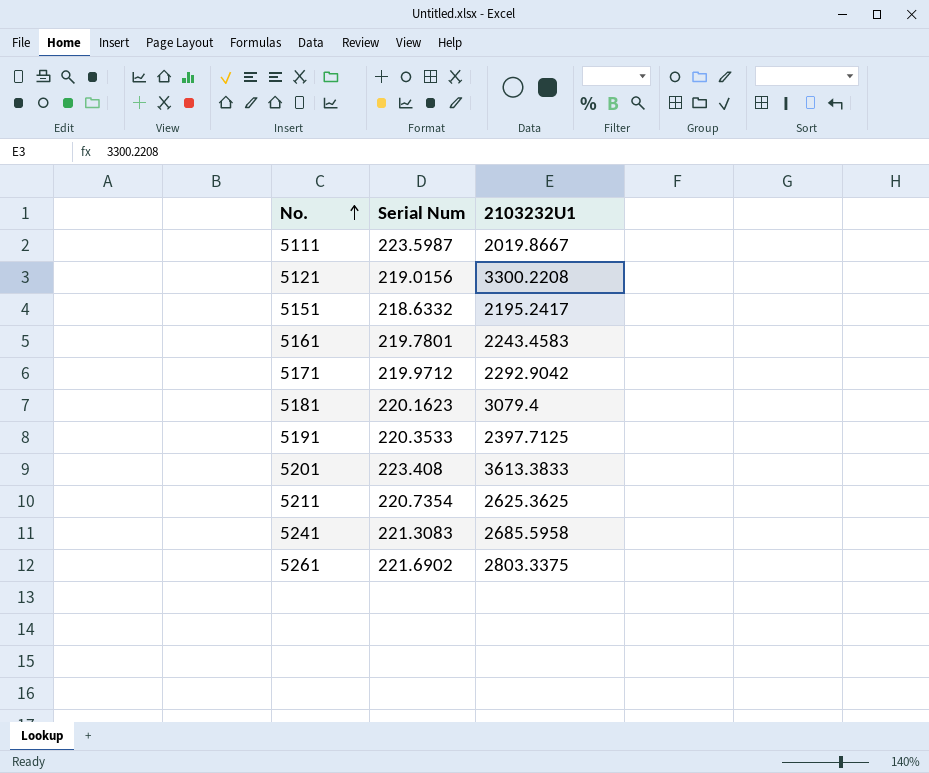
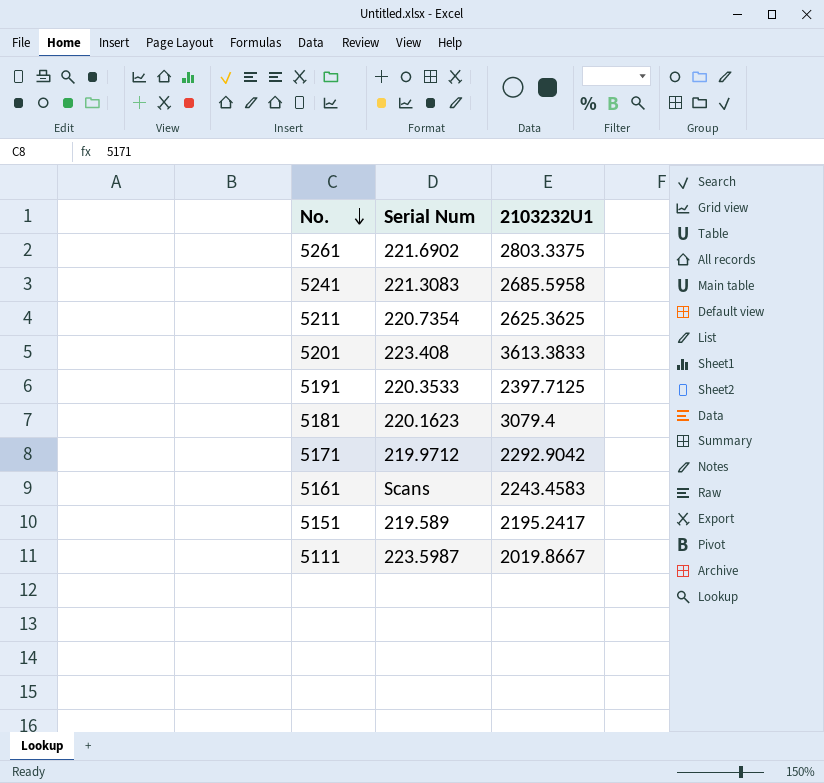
row order: No. ascending -> No. descending
row 5121: 219.0156 | 3300.2208 -> none
5161 | Serial Num: 219.7801 -> Scans
5151 | Serial Num: 218.6332 -> 219.589

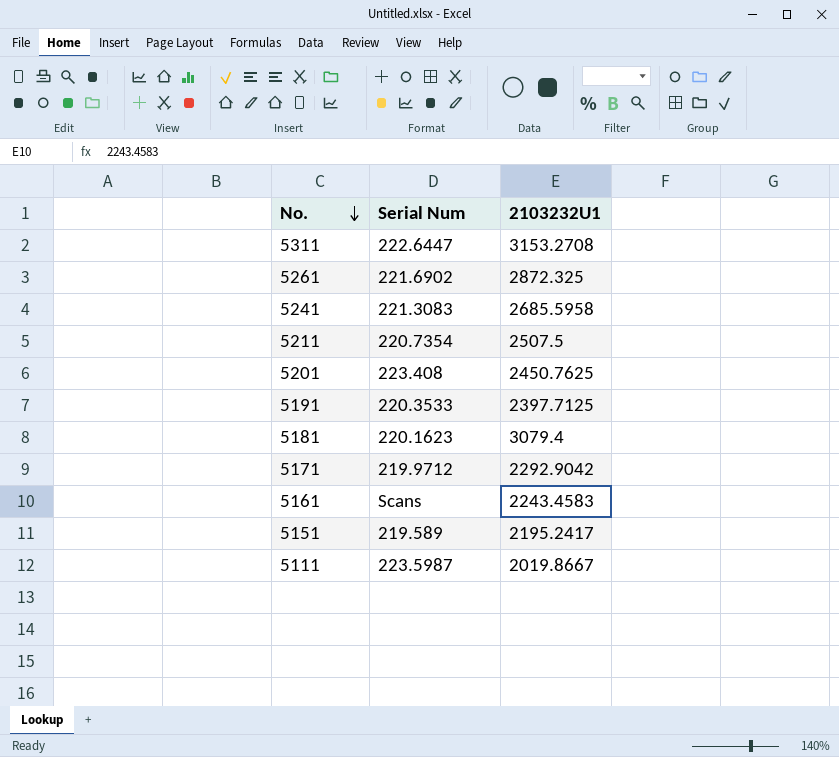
row 5311: none -> 222.6447 | 3153.2708
5261 | 2103232U1: 2803.3375 -> 2872.325
5211 | 2103232U1: 2625.3625 -> 2507.5
5201 | 2103232U1: 3613.3833 -> 2450.7625

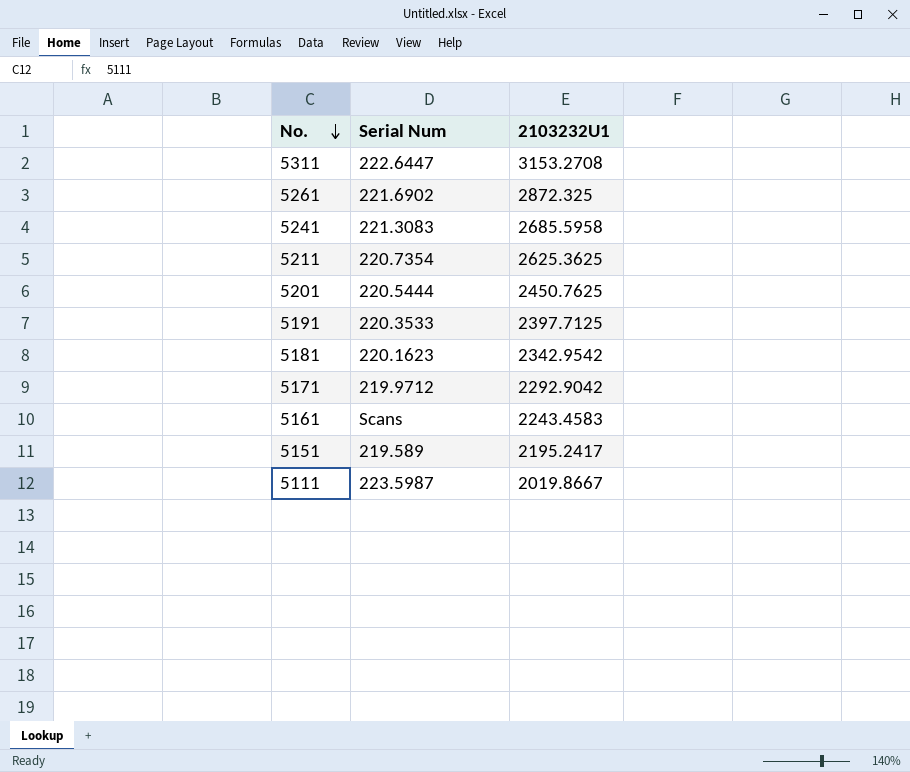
5211 | 2103232U1: 2507.5 -> 2625.3625
5201 | Serial Num: 223.408 -> 220.5444
5181 | 2103232U1: 3079.4 -> 2342.9542

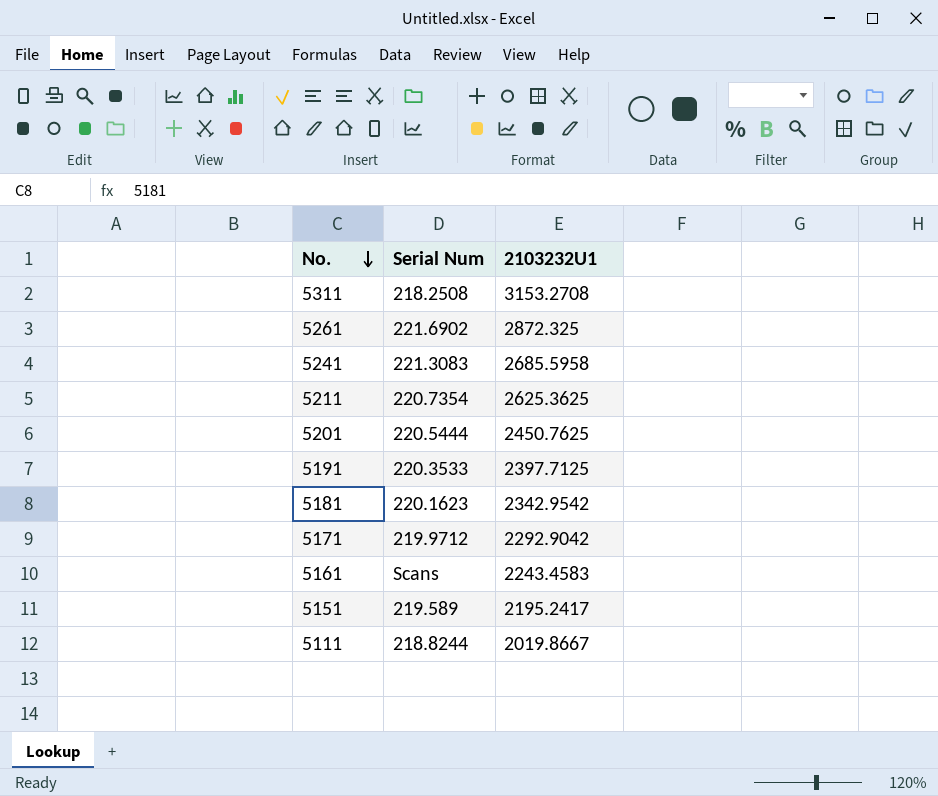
5311 | Serial Num: 222.6447 -> 218.2508
5111 | Serial Num: 223.5987 -> 218.8244

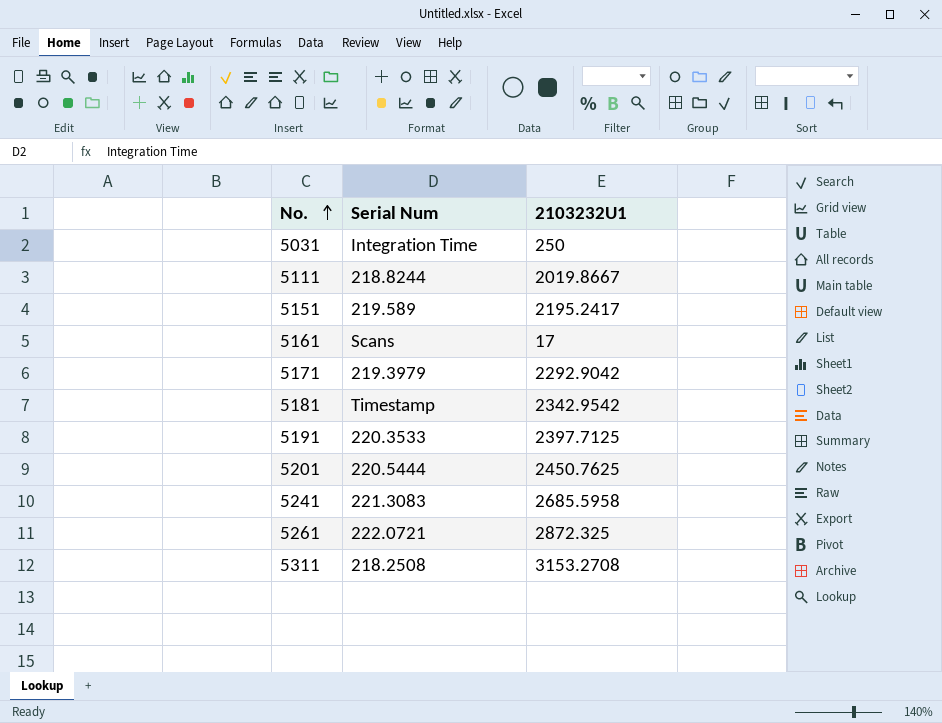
row order: No. descending -> No. ascending
row 5211: 220.7354 | 2625.3625 -> none
row 5031: none -> Integration Time | 250
5161 | 2103232U1: 2243.4583 -> 17
5171 | Serial Num: 219.9712 -> 219.3979
5181 | Serial Num: 220.1623 -> Timestamp
5261 | Serial Num: 221.6902 -> 222.0721

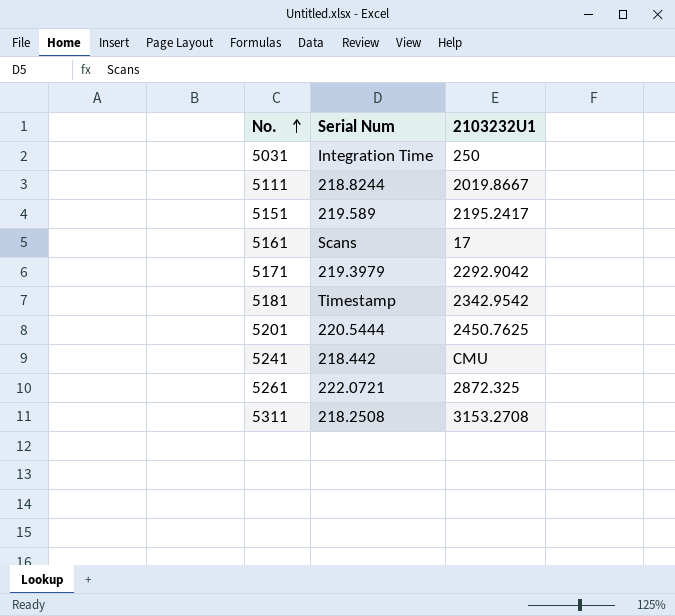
row 5191: 220.3533 | 2397.7125 -> none
5241 | Serial Num: 221.3083 -> 218.442
5241 | 2103232U1: 2685.5958 -> CMU

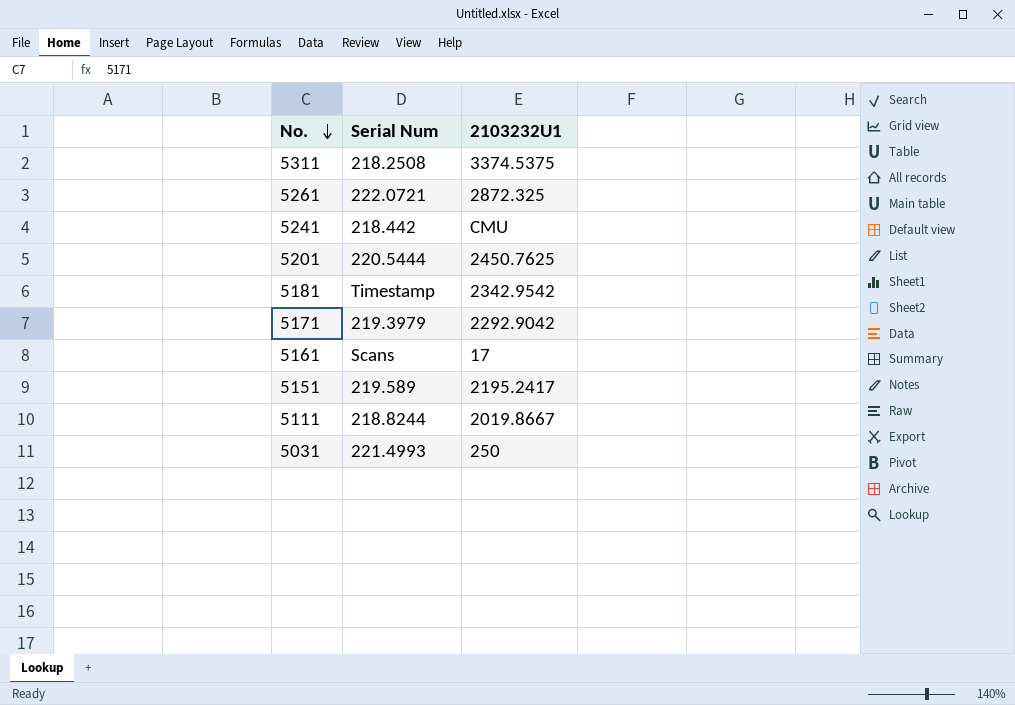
row order: No. ascending -> No. descending
5311 | 2103232U1: 3153.2708 -> 3374.5375
5031 | Serial Num: Integration Time -> 221.4993

